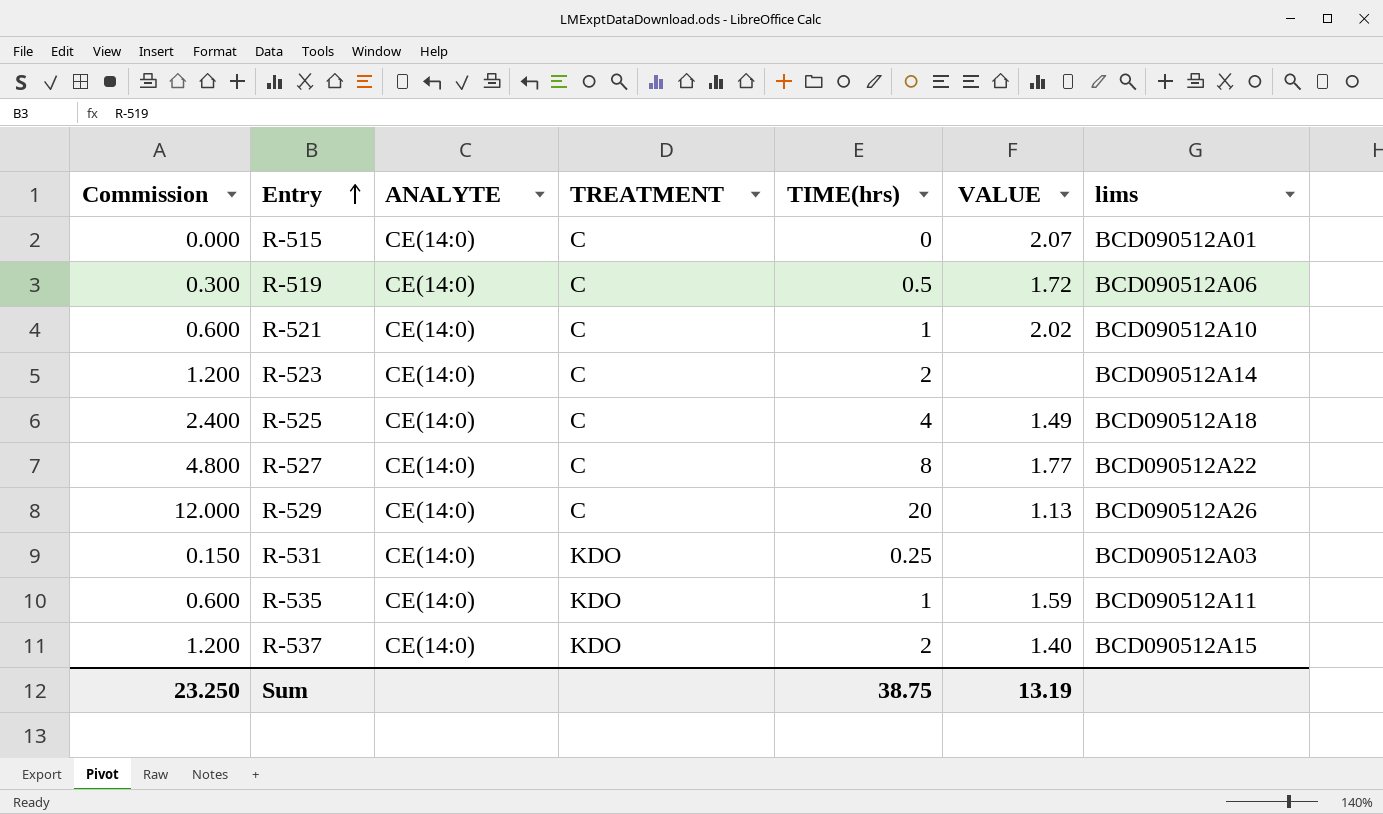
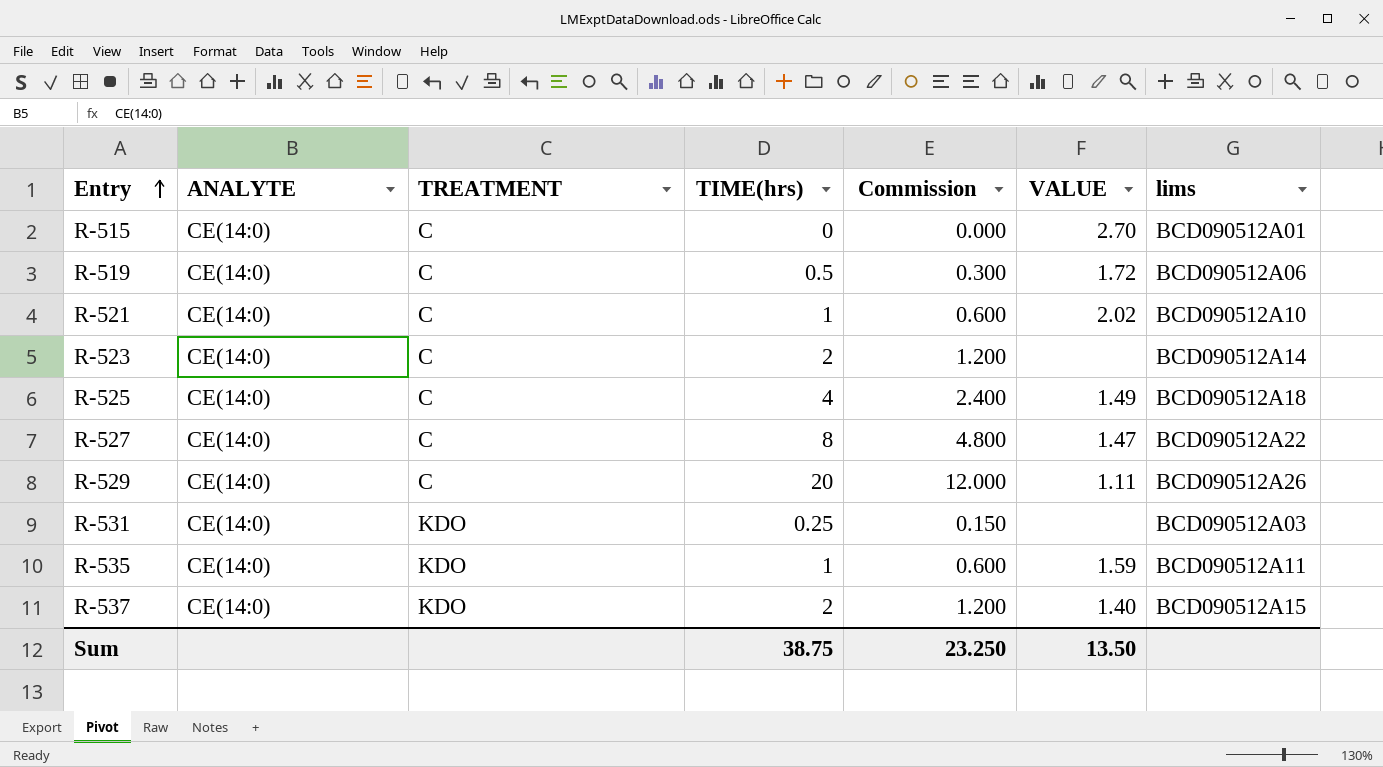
column Commission | position: 1 -> 5
R-515 | VALUE: 2.07 -> 2.70
R-527 | VALUE: 1.77 -> 1.47
R-529 | VALUE: 1.13 -> 1.11
Sum | VALUE: 13.19 -> 13.50

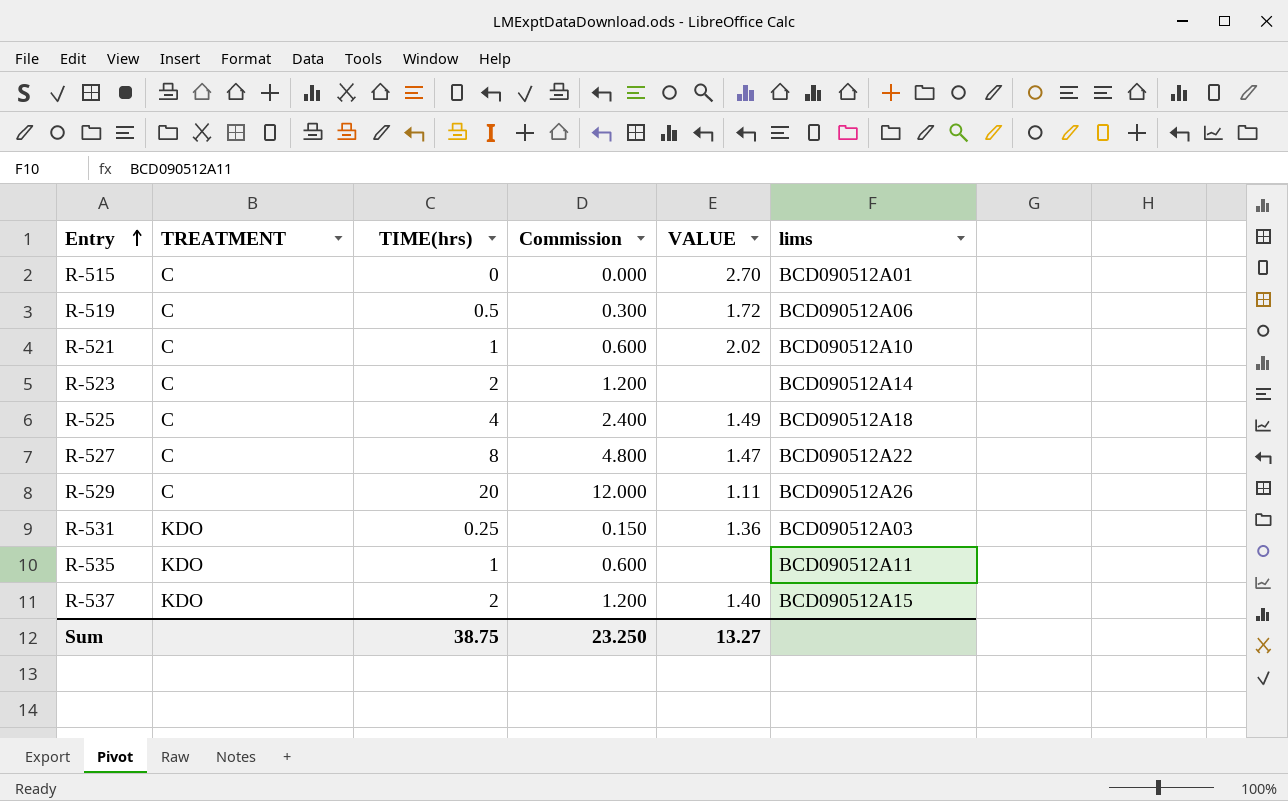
column ANALYTE | position: 2 -> none
R-531 | VALUE: none -> 1.36
R-535 | VALUE: 1.59 -> none
Sum | VALUE: 13.50 -> 13.27

